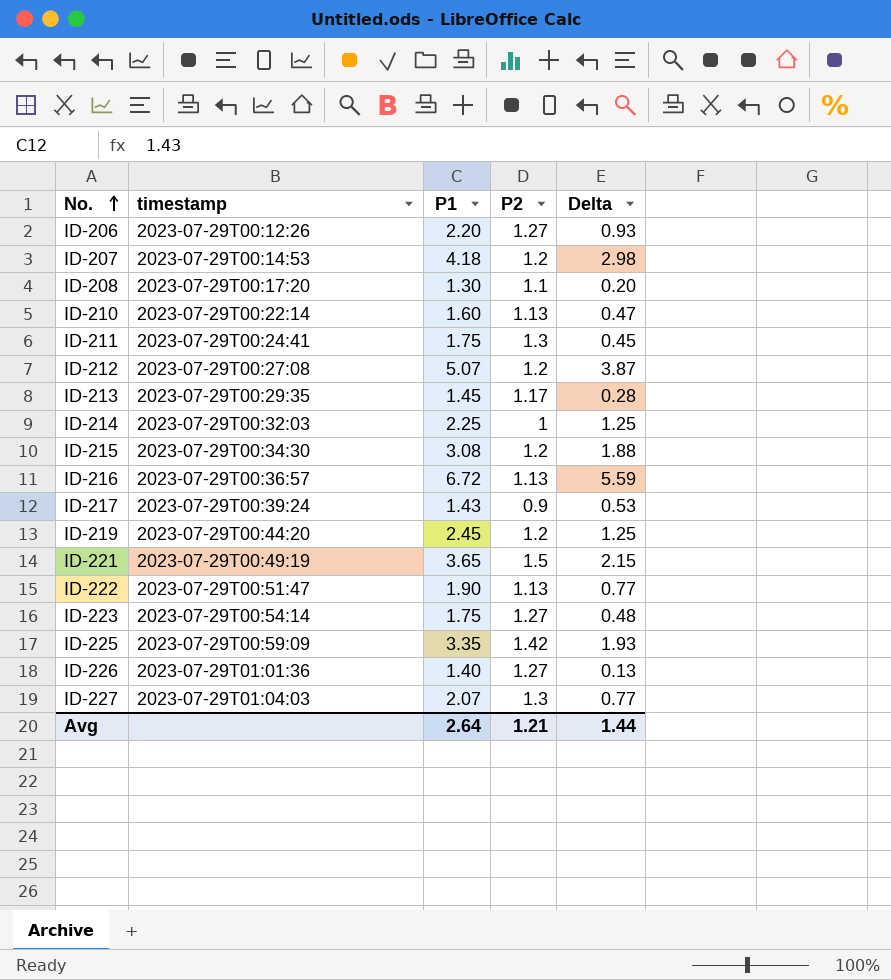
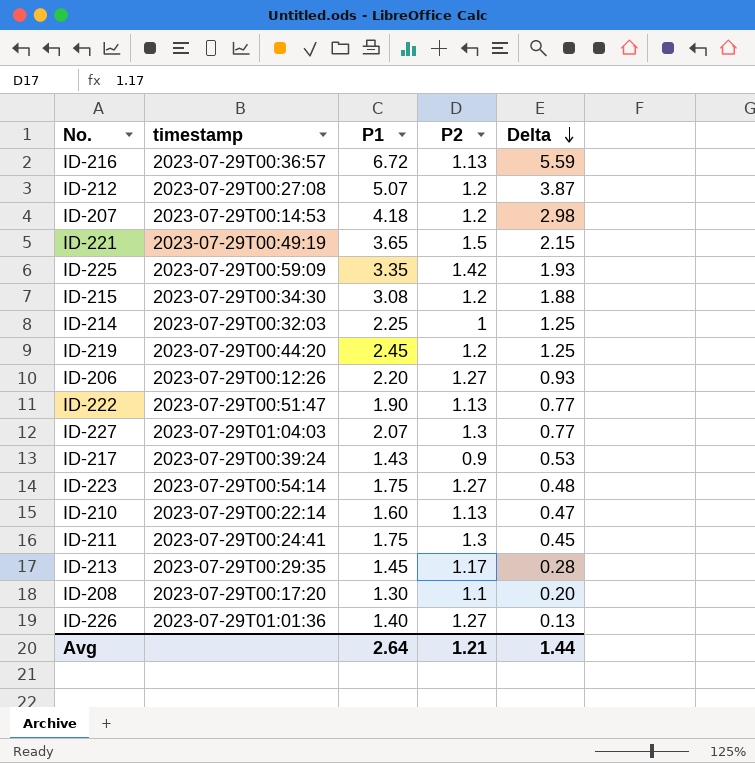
row order: No. ascending -> Delta descending

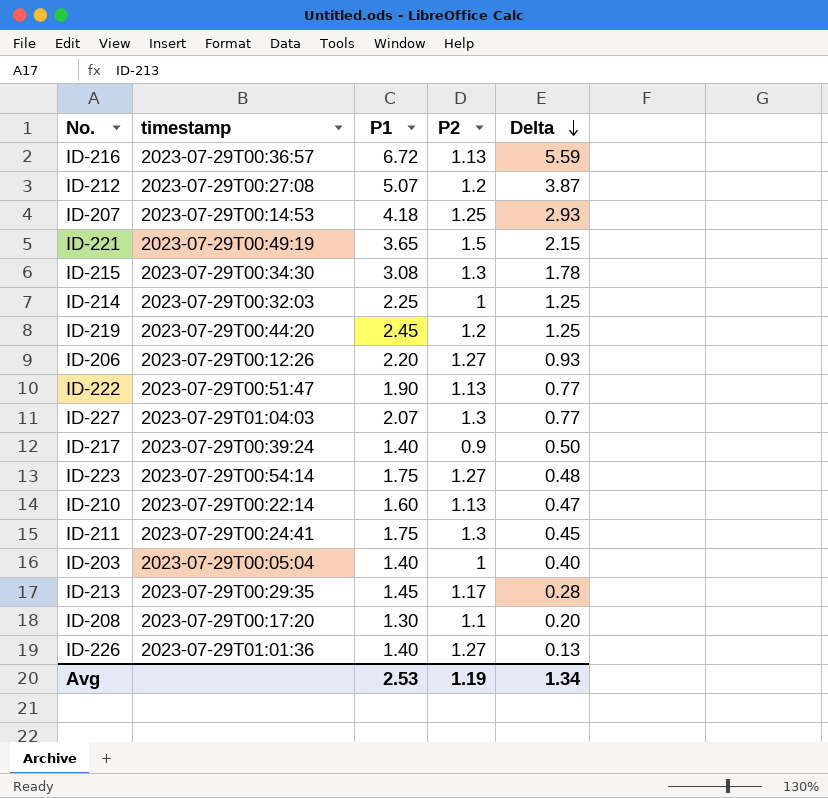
row ID-225: 2023-07-29T00:59:09 | 3.35 | 1.42 | 1.93 -> none
ID-207 | P2: 1.2 -> 1.25
ID-207 | Delta: 2.98 -> 2.93
ID-215 | P2: 1.2 -> 1.3
ID-215 | Delta: 1.88 -> 1.78
ID-217 | P1: 1.43 -> 1.40
ID-217 | Delta: 0.53 -> 0.50
row ID-203: none -> 2023-07-29T00:05:04 | 1.40 | 1 | 0.40
Avg | P1: 2.64 -> 2.53
Avg | P2: 1.21 -> 1.19
Avg | Delta: 1.44 -> 1.34

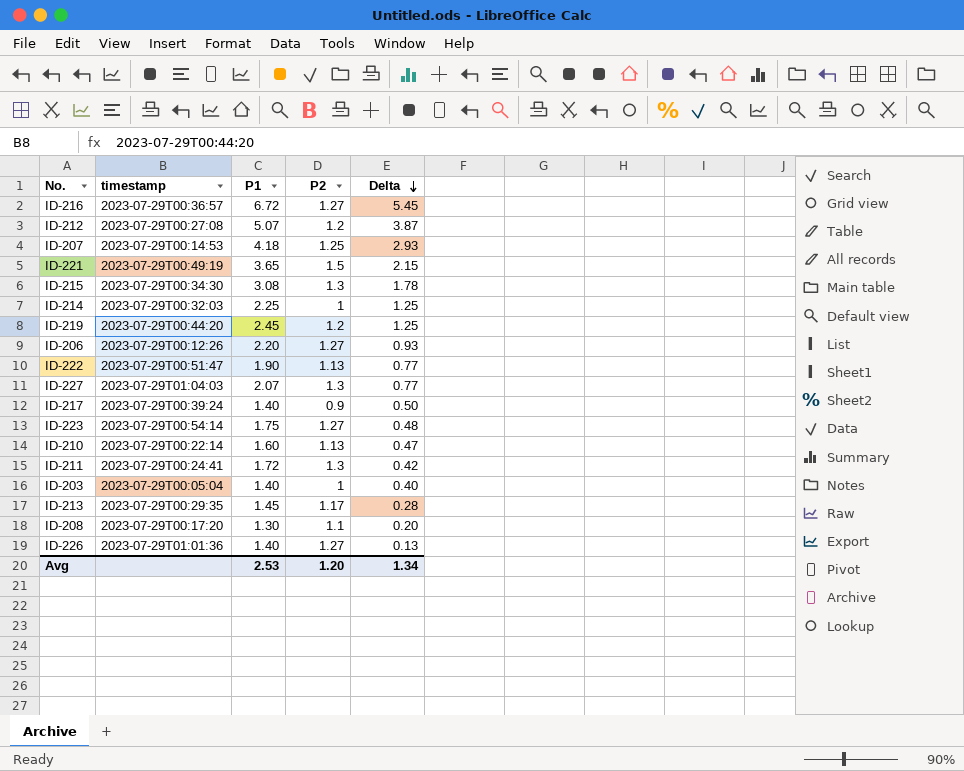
ID-216 | P2: 1.13 -> 1.27
ID-216 | Delta: 5.59 -> 5.45
ID-211 | P1: 1.75 -> 1.72
ID-211 | Delta: 0.45 -> 0.42
Avg | P2: 1.19 -> 1.20

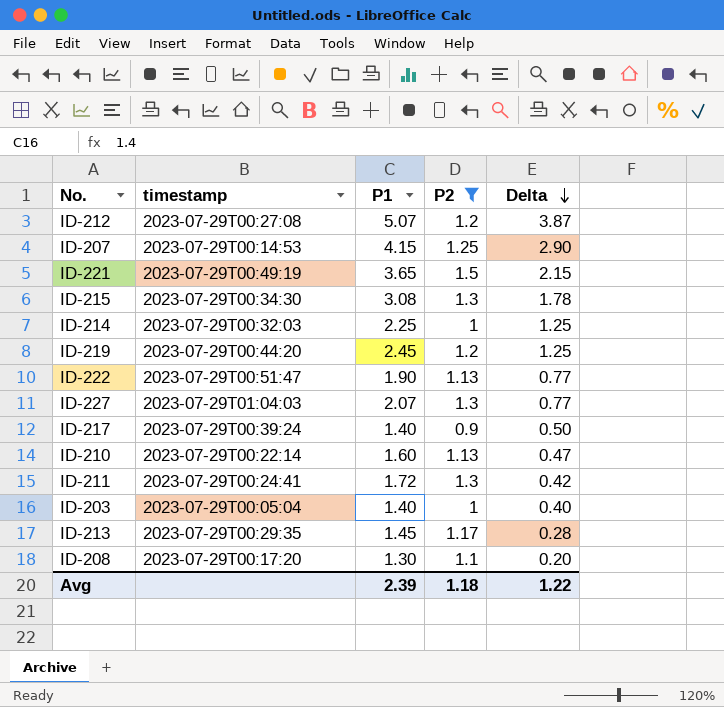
filter: none -> P2 != 1.27
ID-207 | P1: 4.18 -> 4.15
ID-207 | Delta: 2.93 -> 2.90
Avg | P1: 2.53 -> 2.39
Avg | P2: 1.20 -> 1.18
Avg | Delta: 1.34 -> 1.22

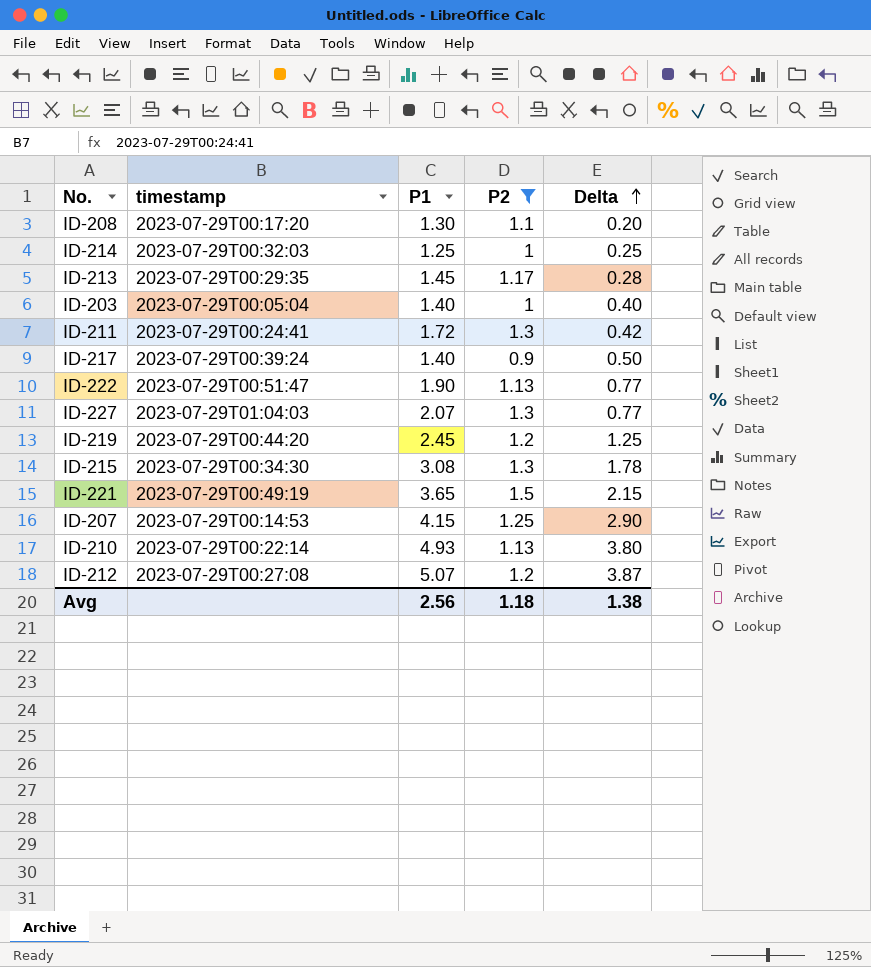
row order: Delta descending -> Delta ascending
ID-214 | P1: 2.25 -> 1.25
ID-214 | Delta: 1.25 -> 0.25
ID-210 | P1: 1.60 -> 4.93
ID-210 | Delta: 0.47 -> 3.80
Avg | P1: 2.39 -> 2.56
Avg | Delta: 1.22 -> 1.38

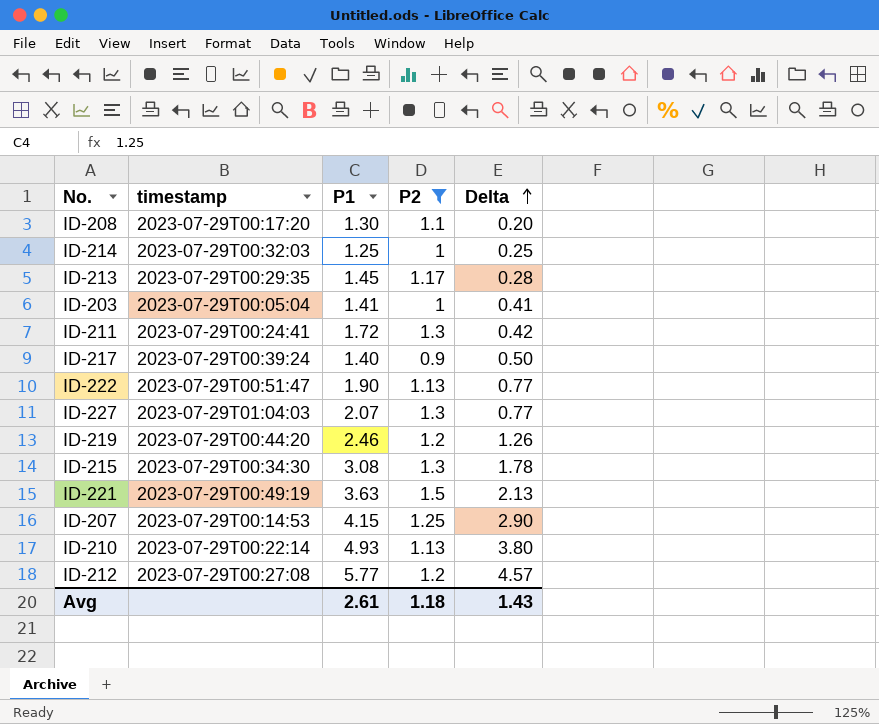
ID-203 | P1: 1.40 -> 1.41
ID-203 | Delta: 0.40 -> 0.41
ID-219 | P1: 2.45 -> 2.46
ID-219 | Delta: 1.25 -> 1.26
ID-221 | P1: 3.65 -> 3.63
ID-221 | Delta: 2.15 -> 2.13
ID-212 | P1: 5.07 -> 5.77
ID-212 | Delta: 3.87 -> 4.57
Avg | P1: 2.56 -> 2.61
Avg | Delta: 1.38 -> 1.43

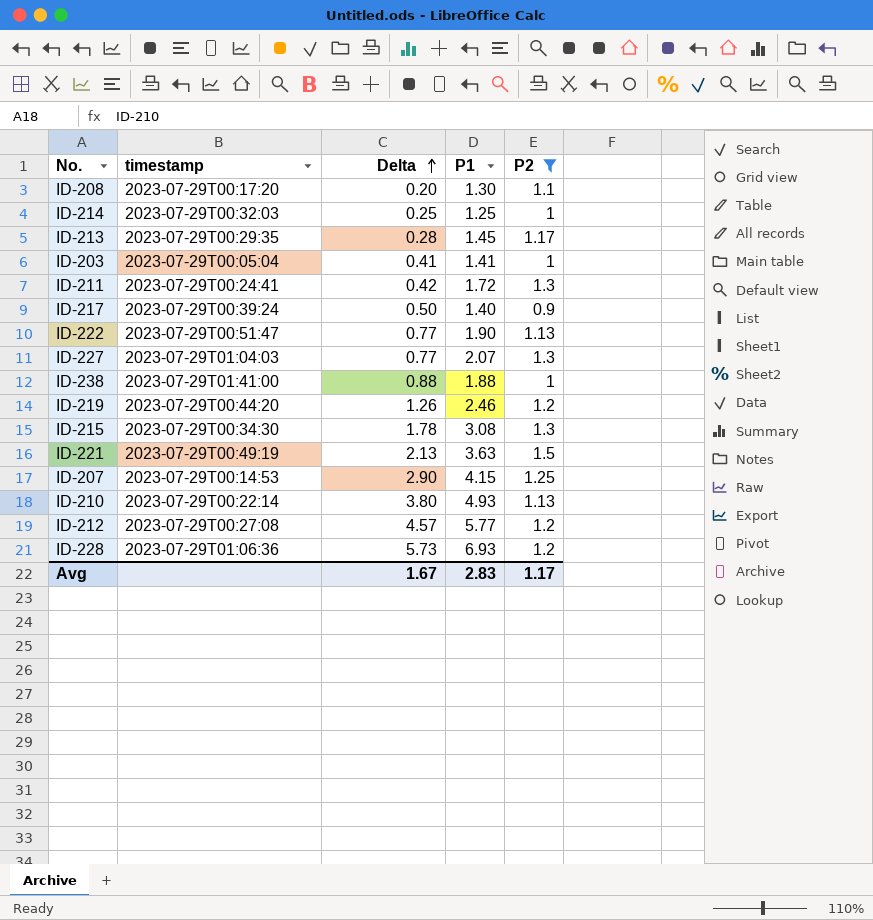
column Delta | position: 5 -> 3
row ID-238: none -> 2023-07-29T01:41:00 | 0.88 | 1.88 | 1
row ID-228: none -> 2023-07-29T01:06:36 | 5.73 | 6.93 | 1.2
Avg | Delta: 1.43 -> 1.67
Avg | P1: 2.61 -> 2.83
Avg | P2: 1.18 -> 1.17

